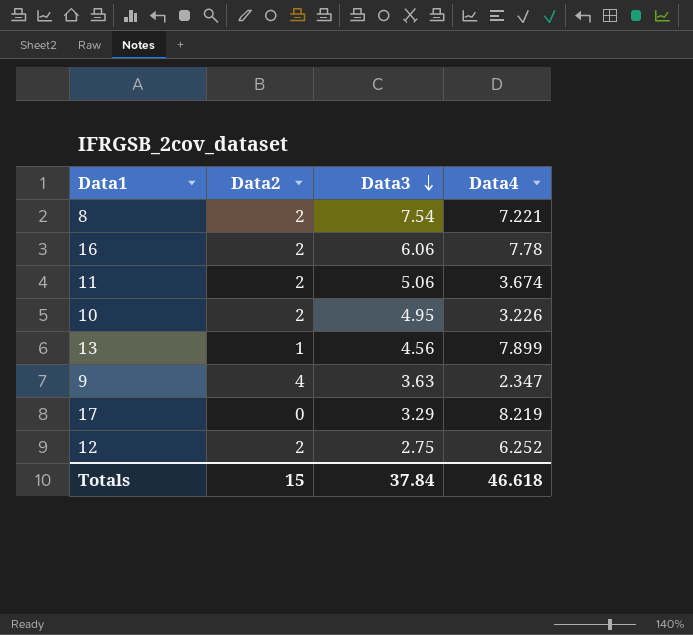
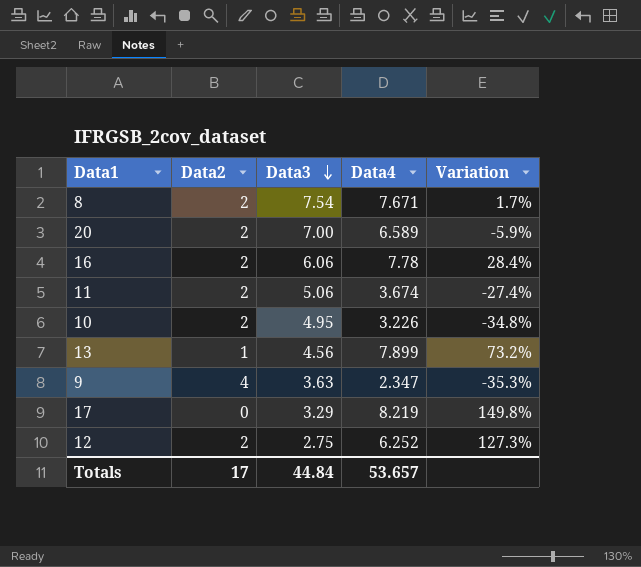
column Variation | formula: none -> ([Data4] - [Data3]) / [Data3]
8 | Data4: 7.221 -> 7.671
row 20: none -> 2 | 7.00 | 6.589 | -5.9%
Totals | Data2: 15 -> 17
Totals | Data3: 37.84 -> 44.84
Totals | Data4: 46.618 -> 53.657

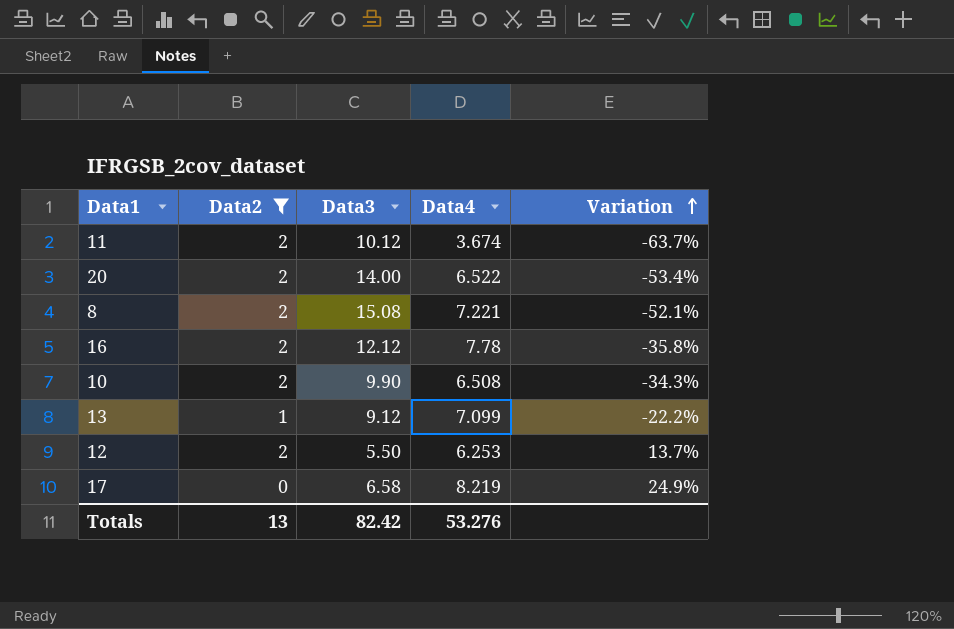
filter: none -> Data2 != 4
row order: Data3 descending -> Variation ascending
11 | Data3: 5.06 -> 10.12
11 | Variation: -27.4% -> -63.7%
20 | Data3: 7.00 -> 14.00
20 | Data4: 6.589 -> 6.522
20 | Variation: -5.9% -> -53.4%
8 | Data3: 7.54 -> 15.08
8 | Data4: 7.671 -> 7.221
8 | Variation: 1.7% -> -52.1%
16 | Data3: 6.06 -> 12.12
16 | Variation: 28.4% -> -35.8%
10 | Data3: 4.95 -> 9.90
10 | Data4: 3.226 -> 6.508
10 | Variation: -34.8% -> -34.3%
13 | Data3: 4.56 -> 9.12
13 | Data4: 7.899 -> 7.099
13 | Variation: 73.2% -> -22.2%
12 | Data3: 2.75 -> 5.50
12 | Data4: 6.252 -> 6.253
12 | Variation: 127.3% -> 13.7%
17 | Data3: 3.29 -> 6.58
17 | Variation: 149.8% -> 24.9%
Totals | Data2: 17 -> 13
Totals | Data3: 44.84 -> 82.42
Totals | Data4: 53.657 -> 53.276

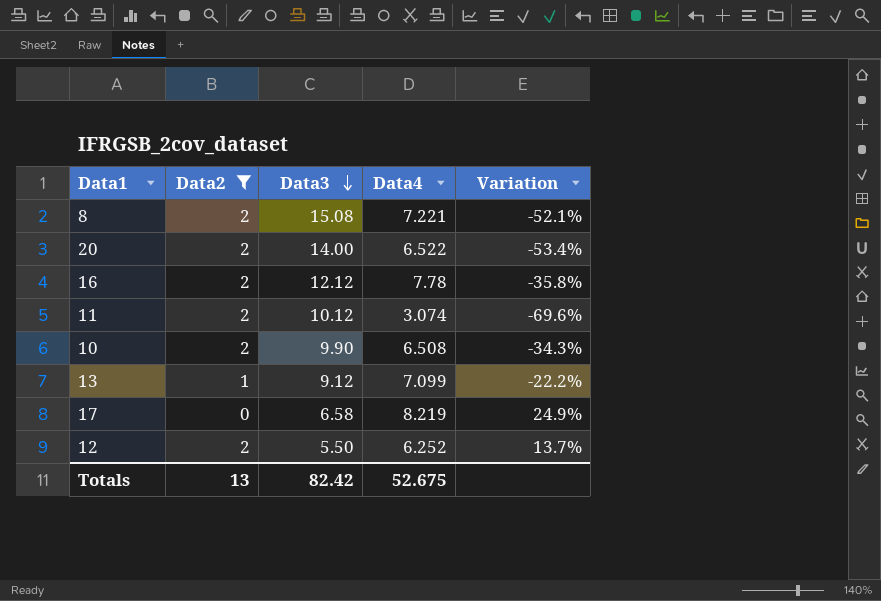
row order: Variation ascending -> Data3 descending
11 | Data4: 3.674 -> 3.074
11 | Variation: -63.7% -> -69.6%
12 | Data4: 6.253 -> 6.252
Totals | Data4: 53.276 -> 52.675

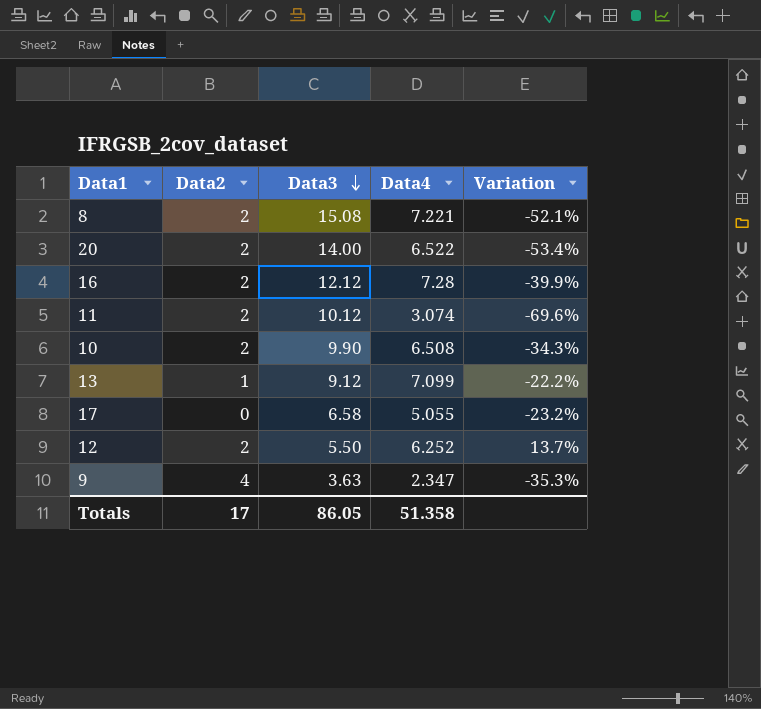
filter: Data2 != 4 -> none
16 | Data4: 7.78 -> 7.28
16 | Variation: -35.8% -> -39.9%
17 | Data4: 8.219 -> 5.055
17 | Variation: 24.9% -> -23.2%
Totals | Data2: 13 -> 17
Totals | Data3: 82.42 -> 86.05
Totals | Data4: 52.675 -> 51.358

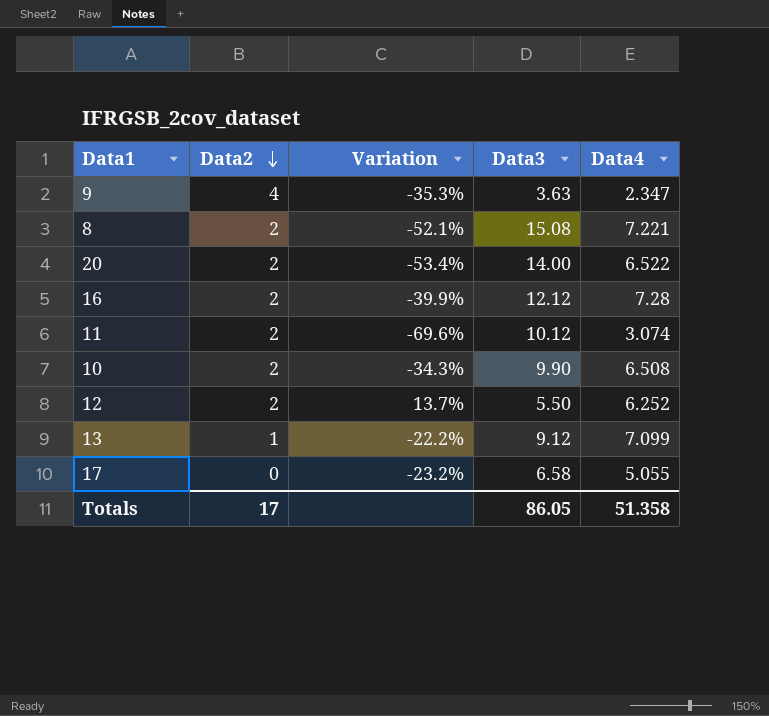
row order: Data3 descending -> Data2 descending
column Variation | position: 5 -> 3

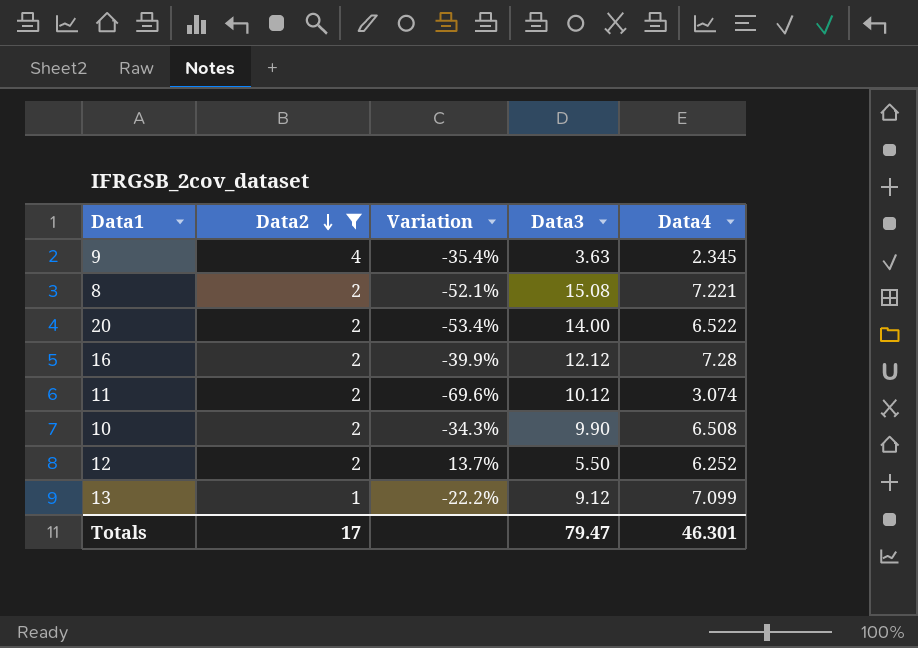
filter: none -> Data2 != 0
9 | Variation: -35.3% -> -35.4%
9 | Data4: 2.347 -> 2.345
Totals | Data3: 86.05 -> 79.47
Totals | Data4: 51.358 -> 46.301

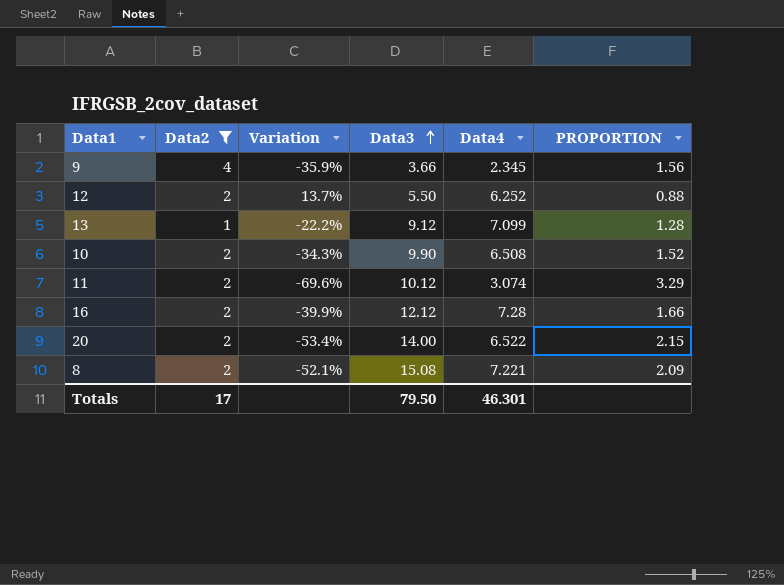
row order: Data2 descending -> Data3 ascending
column PROPORTION | formula: none -> [Data3] / [Data4]
9 | Variation: -35.4% -> -35.9%
9 | Data3: 3.63 -> 3.66
Totals | Data3: 79.47 -> 79.50

